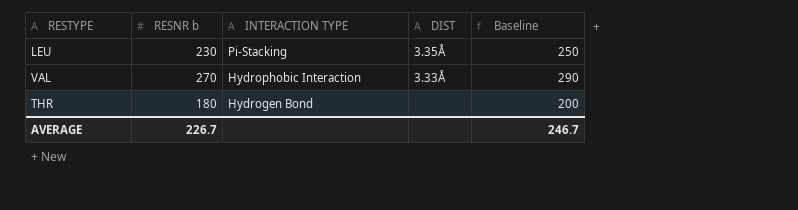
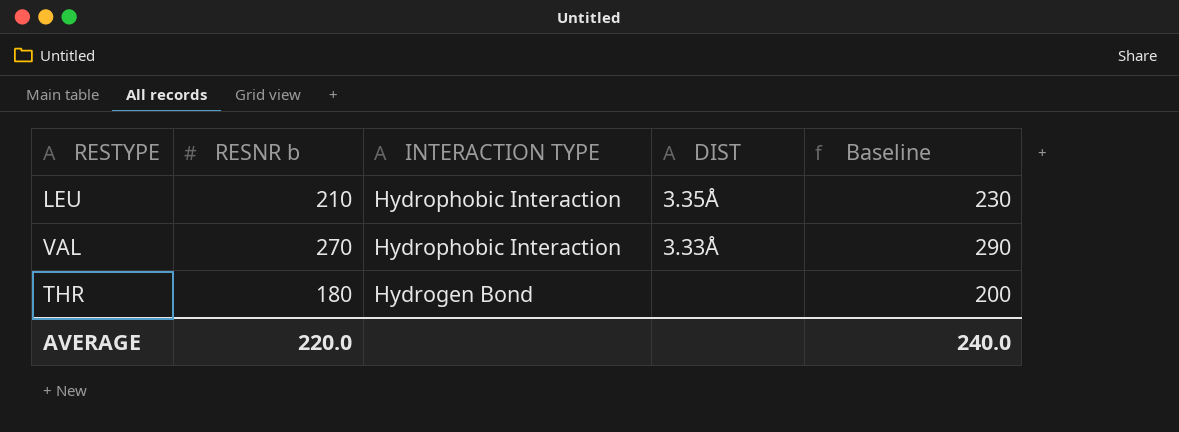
LEU | RESNR b: 230 -> 210
LEU | INTERACTION TYPE: Pi-Stacking -> Hydrophobic Interaction
LEU | Baseline: 250 -> 230
AVERAGE | RESNR b: 226.7 -> 220.0
AVERAGE | Baseline: 246.7 -> 240.0

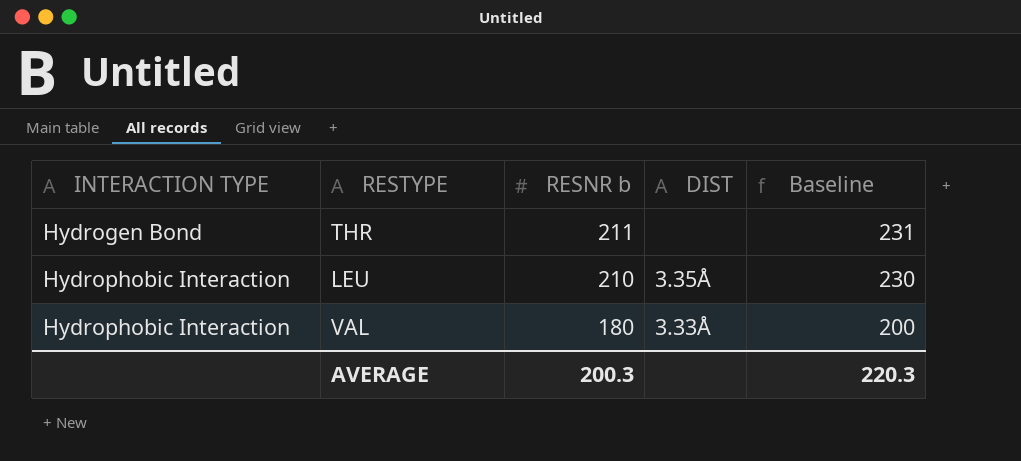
row order: INTERACTION TYPE descending -> INTERACTION TYPE ascending
column INTERACTION TYPE | position: 3 -> 1
THR | RESNR b: 180 -> 211
THR | Baseline: 200 -> 231
VAL | RESNR b: 270 -> 180
VAL | Baseline: 290 -> 200
AVERAGE | RESNR b: 220.0 -> 200.3
AVERAGE | Baseline: 240.0 -> 220.3

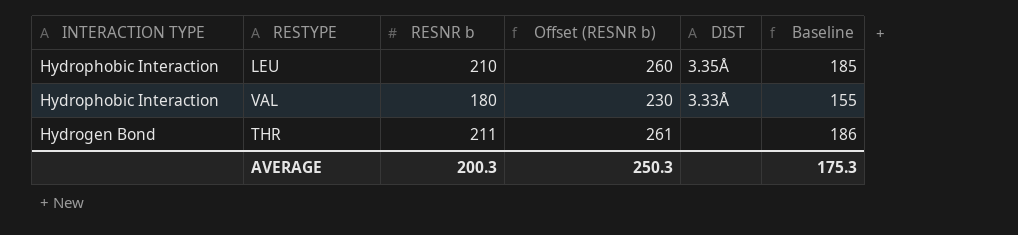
row order: INTERACTION TYPE ascending -> INTERACTION TYPE descending
column Offset (RESNR b) | formula: none -> [RESNR b] + 50
column Baseline | formula: [RESNR b] + 20 -> [RESNR b] - 25
AVERAGE | Baseline: 220.3 -> 175.3

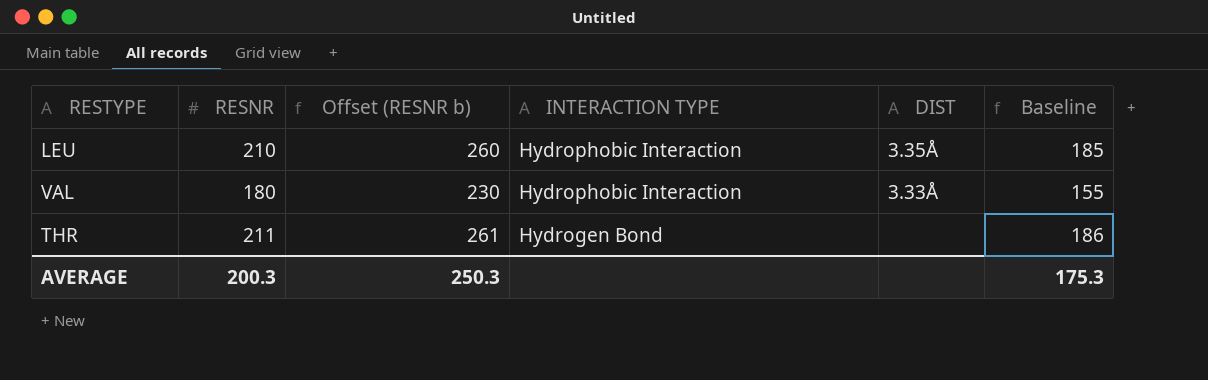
column name: RESNR b -> RESNR
column INTERACTION TYPE | position: 1 -> 4

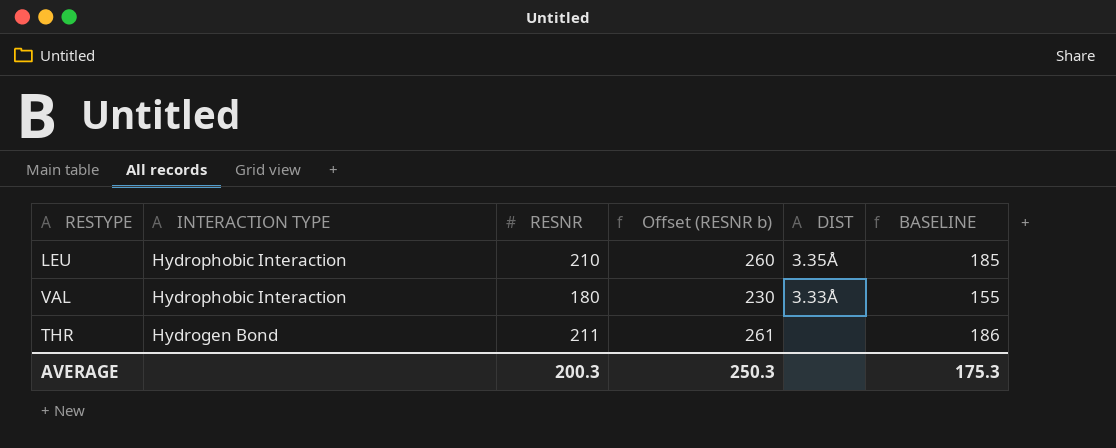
column INTERACTION TYPE | position: 4 -> 2
column name: Baseline -> BASELINE

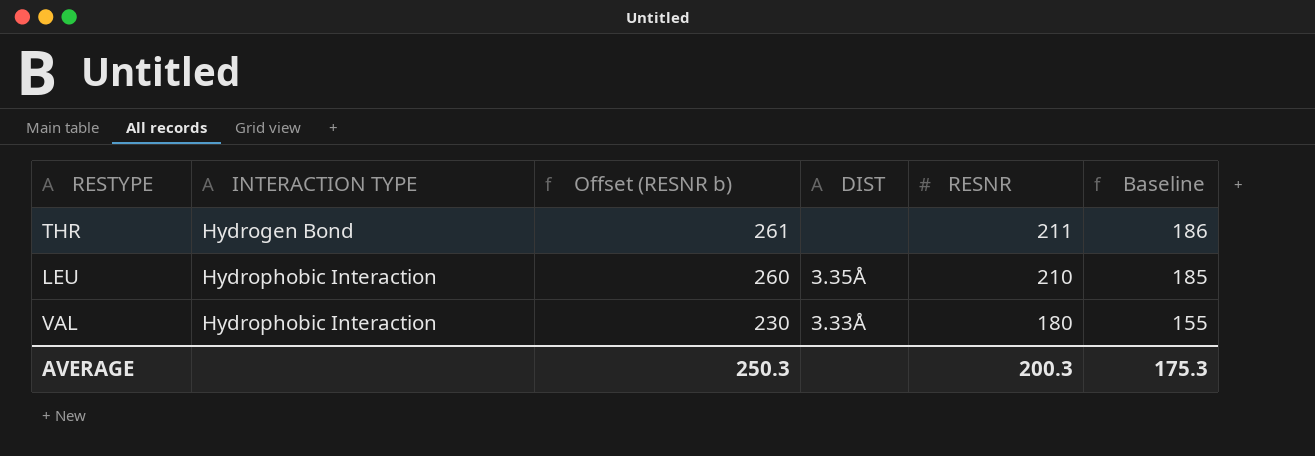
row order: INTERACTION TYPE descending -> INTERACTION TYPE ascending
column RESNR | position: 3 -> 5
column name: BASELINE -> Baseline

